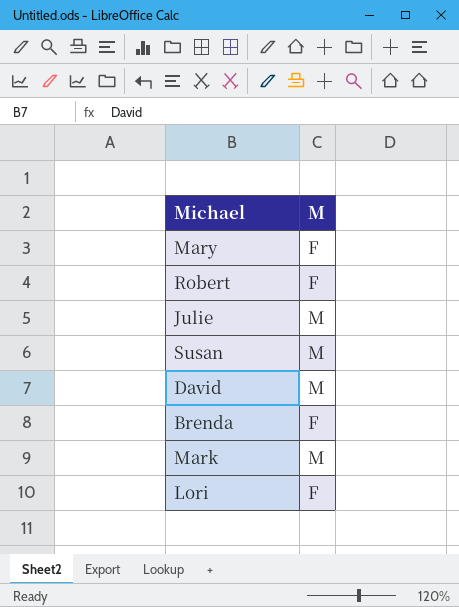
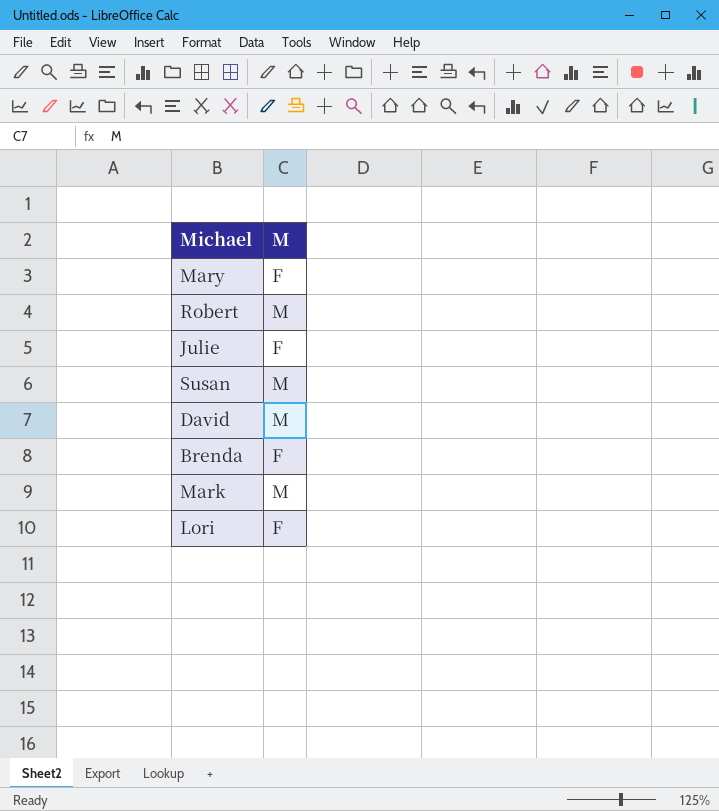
Robert | M: F -> M
Julie | M: M -> F

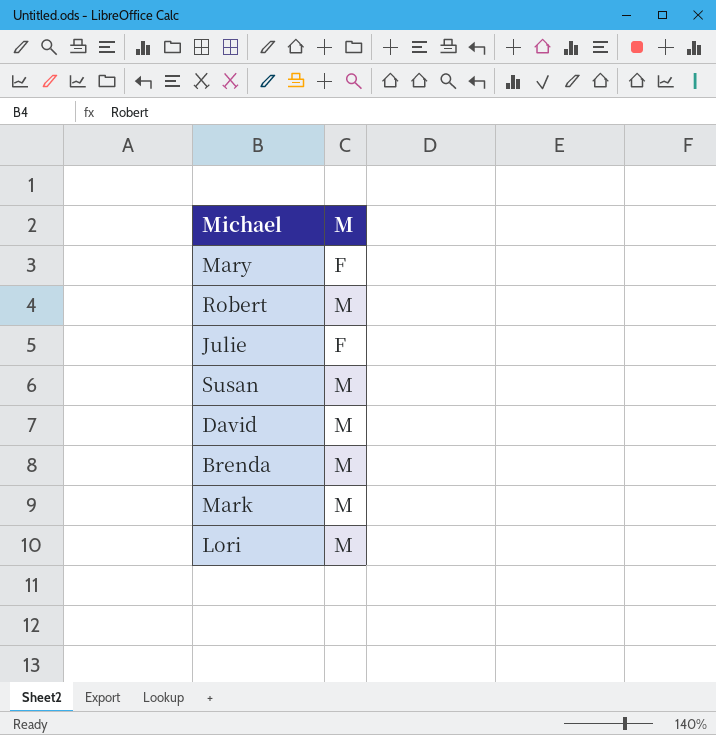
Brenda | M: F -> M
Lori | M: F -> M

